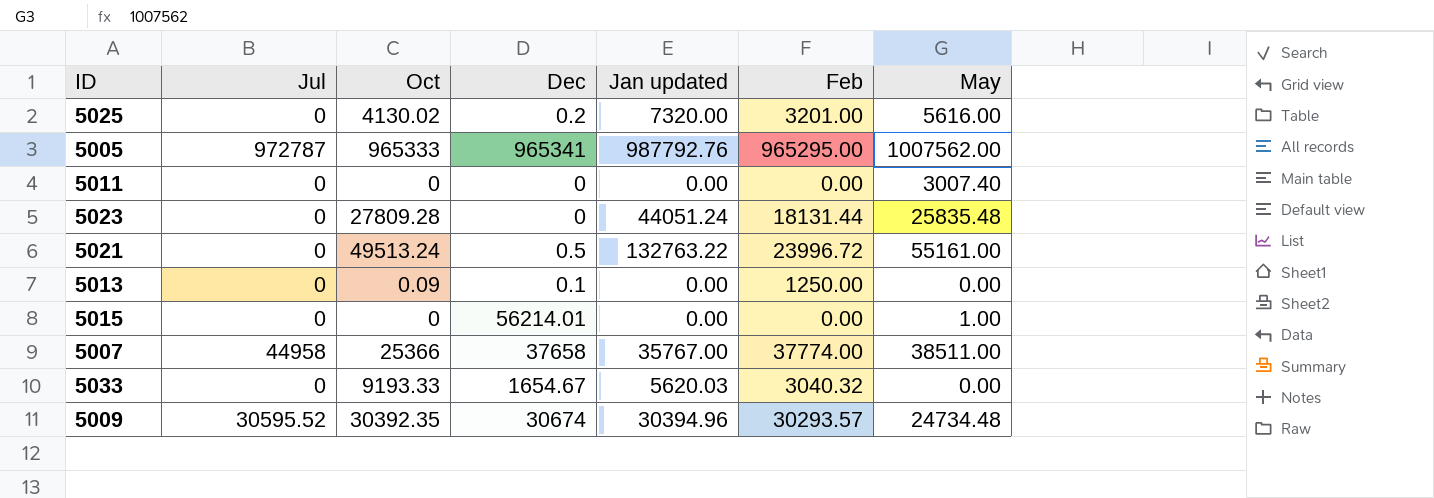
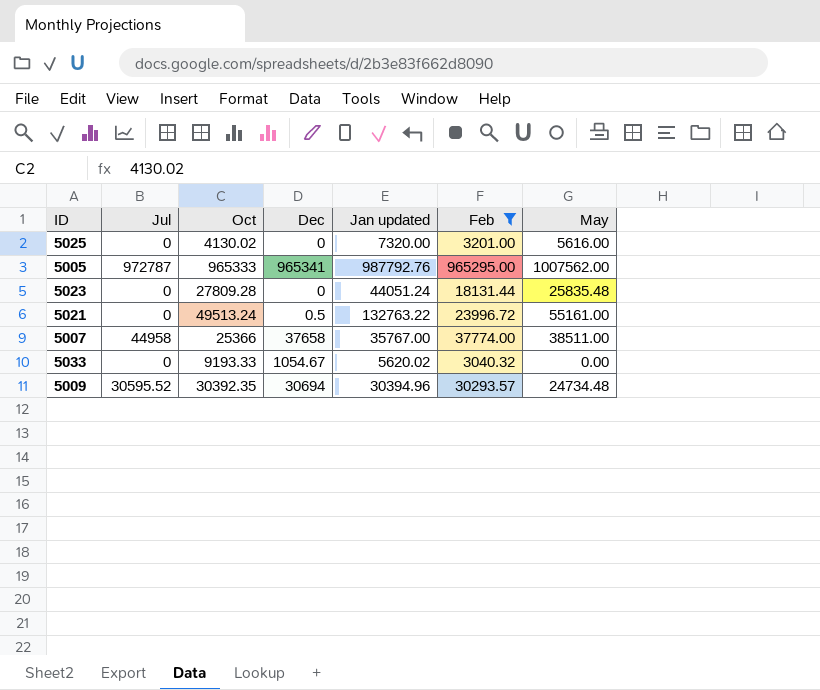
filter: none -> Feb >= 3040.32
5025 | Dec: 0.2 -> 0
5033 | Dec: 1654.67 -> 1054.67
5033 | Jan updated: 5620.03 -> 5620.02
5009 | Dec: 30674 -> 30694

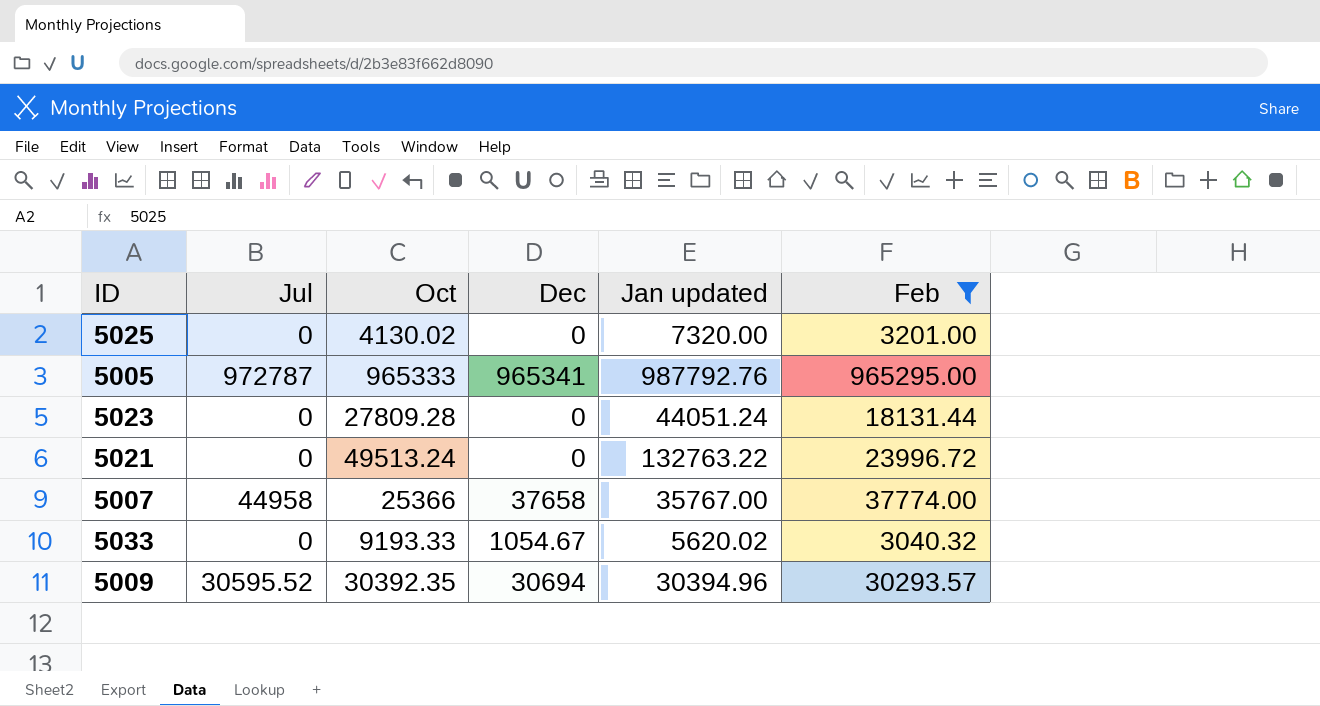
column May | position: 7 -> none
5021 | Dec: 0.5 -> 0

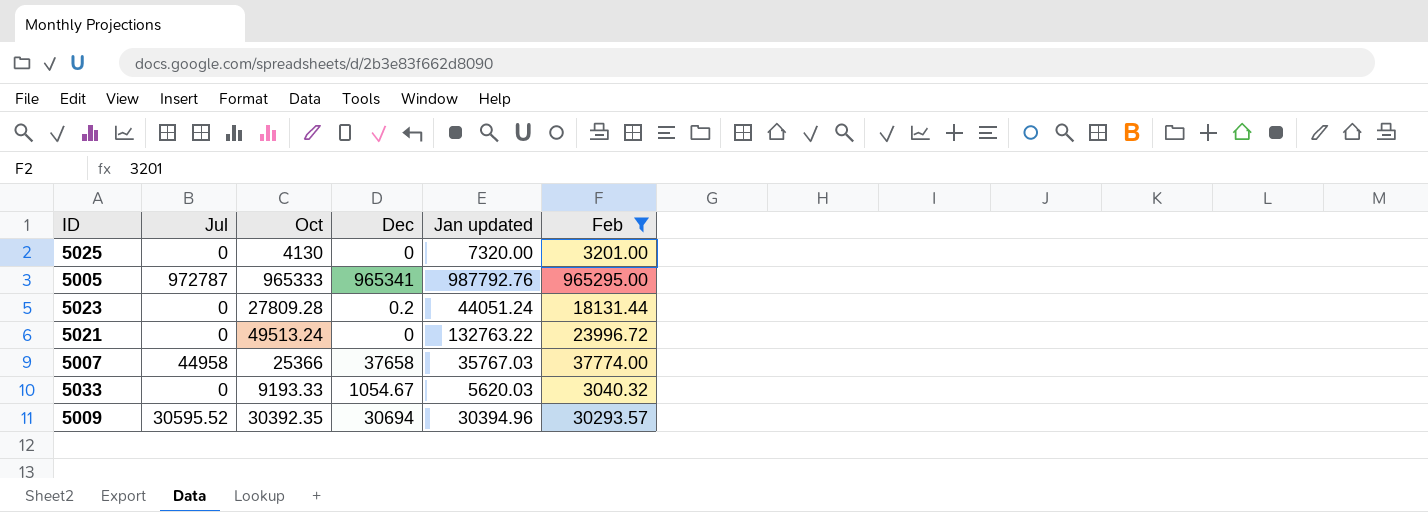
5025 | Oct: 4130.02 -> 4130
5023 | Dec: 0 -> 0.2
5007 | Jan updated: 35767.00 -> 35767.03
5033 | Jan updated: 5620.02 -> 5620.03

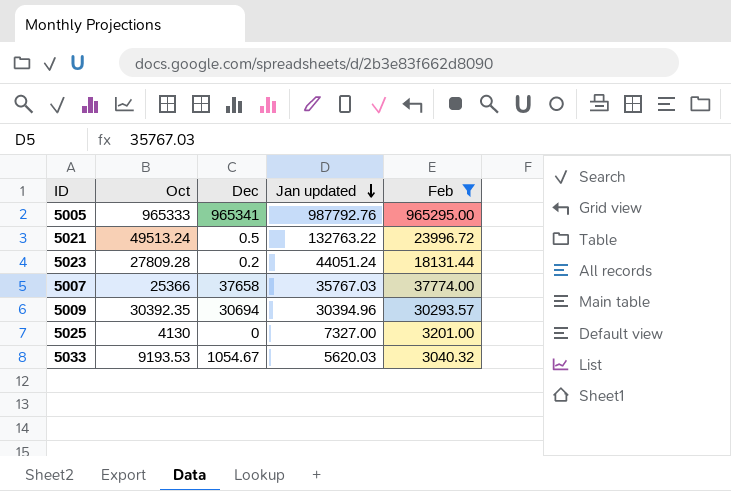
row order: none -> Jan updated descending
column Jul | position: 2 -> none
5021 | Dec: 0 -> 0.5
5025 | Jan updated: 7320.00 -> 7327.00
5033 | Oct: 9193.33 -> 9193.53

